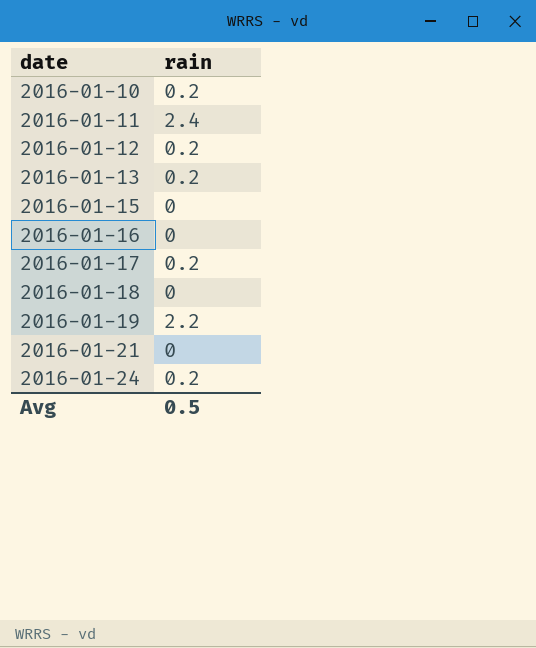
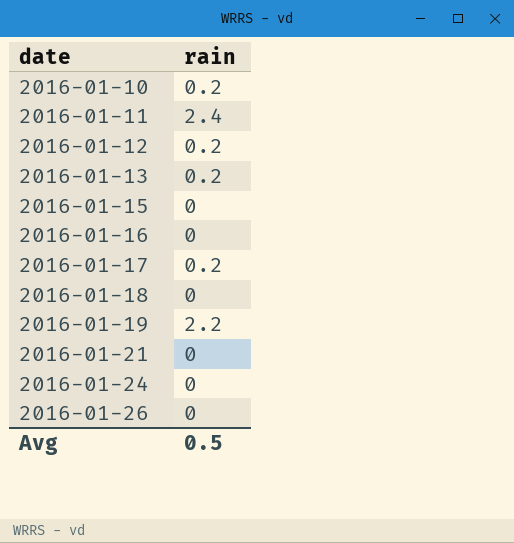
2016-01-24 | rain: 0.2 -> 0
row 2016-01-26: none -> 0

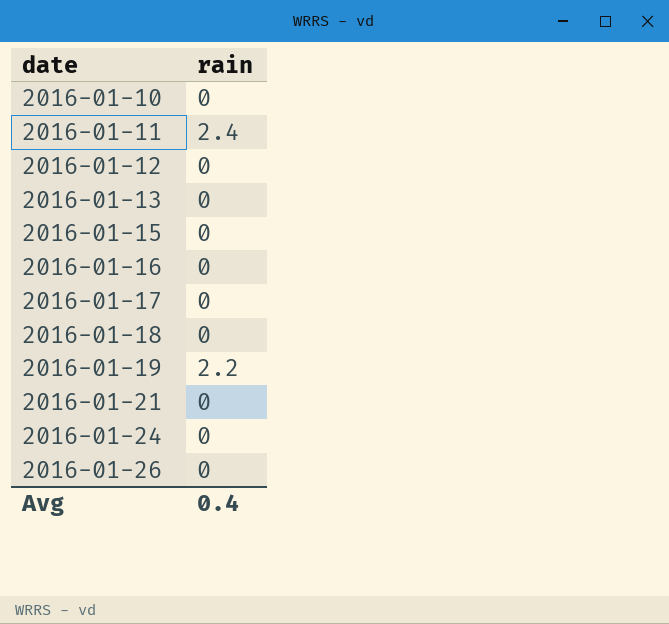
2016-01-10 | rain: 0.2 -> 0
2016-01-12 | rain: 0.2 -> 0
2016-01-13 | rain: 0.2 -> 0
2016-01-17 | rain: 0.2 -> 0
Avg | rain: 0.5 -> 0.4

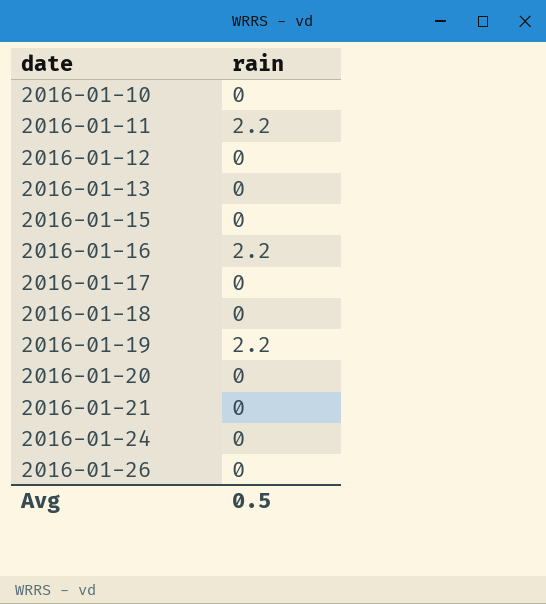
2016-01-11 | rain: 2.4 -> 2.2
2016-01-16 | rain: 0 -> 2.2
row 2016-01-20: none -> 0
Avg | rain: 0.4 -> 0.5

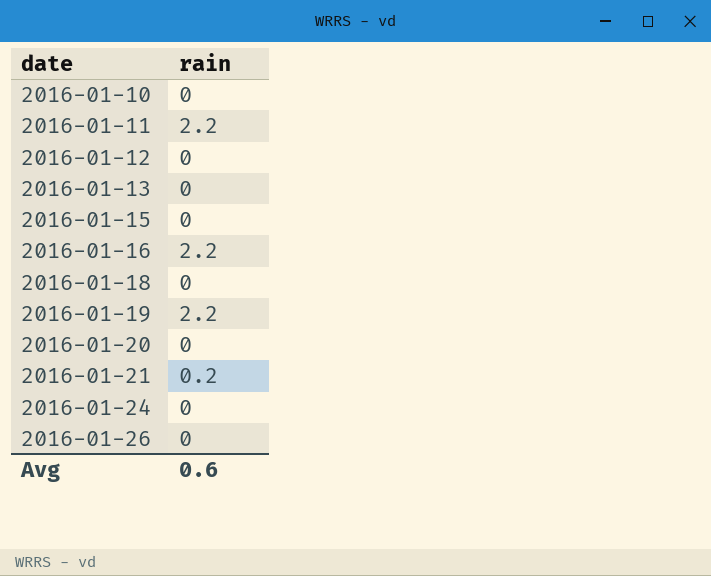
row 2016-01-17: 0 -> none
2016-01-21 | rain: 0 -> 0.2
Avg | rain: 0.5 -> 0.6

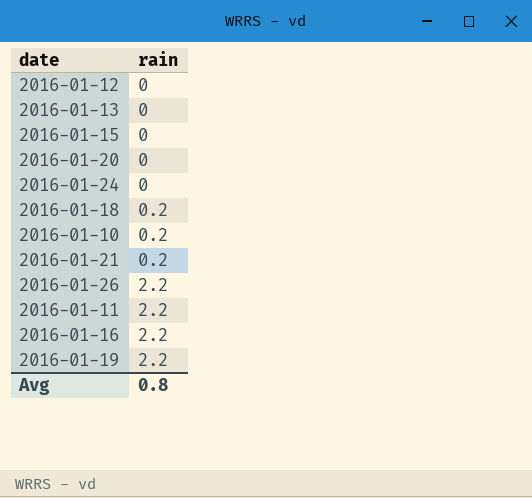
row order: date ascending -> rain ascending
2016-01-18 | rain: 0 -> 0.2
2016-01-10 | rain: 0 -> 0.2
2016-01-26 | rain: 0 -> 2.2
Avg | rain: 0.6 -> 0.8

